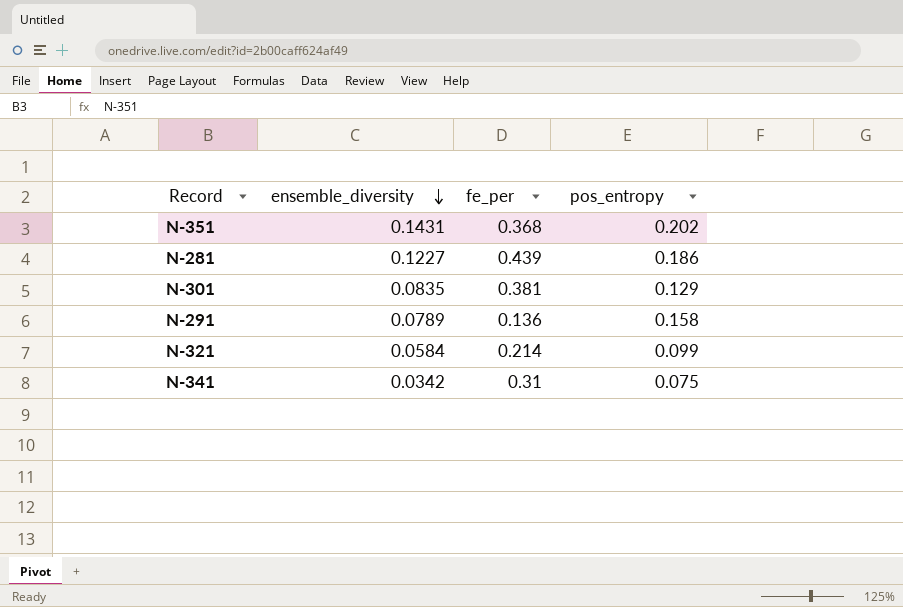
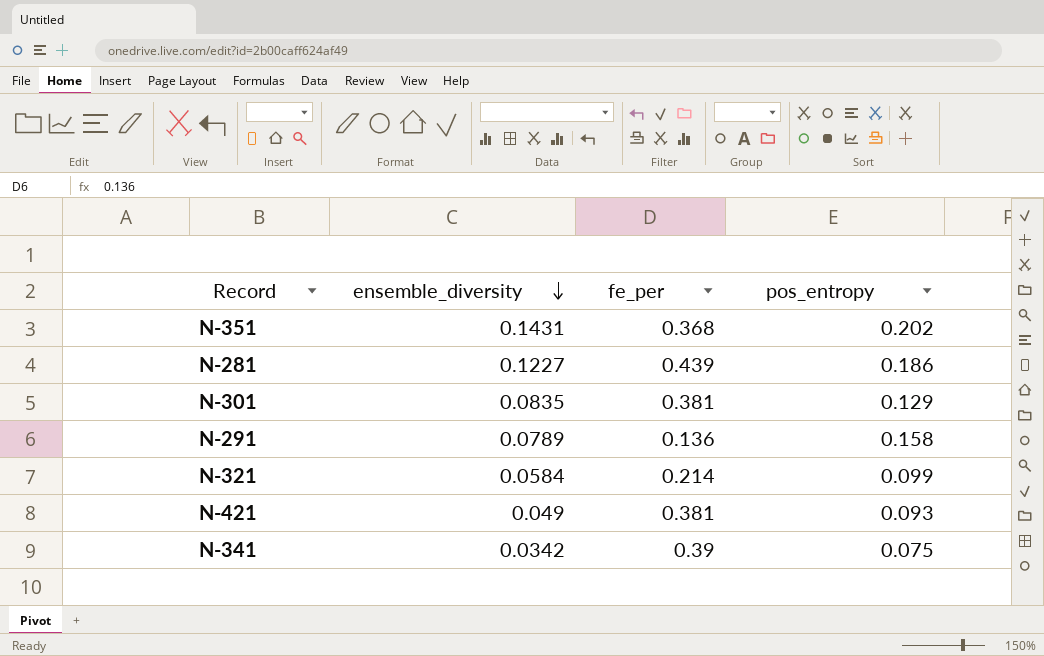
row N-421: none -> 0.049 | 0.381 | 0.093
N-341 | fe_per: 0.31 -> 0.39

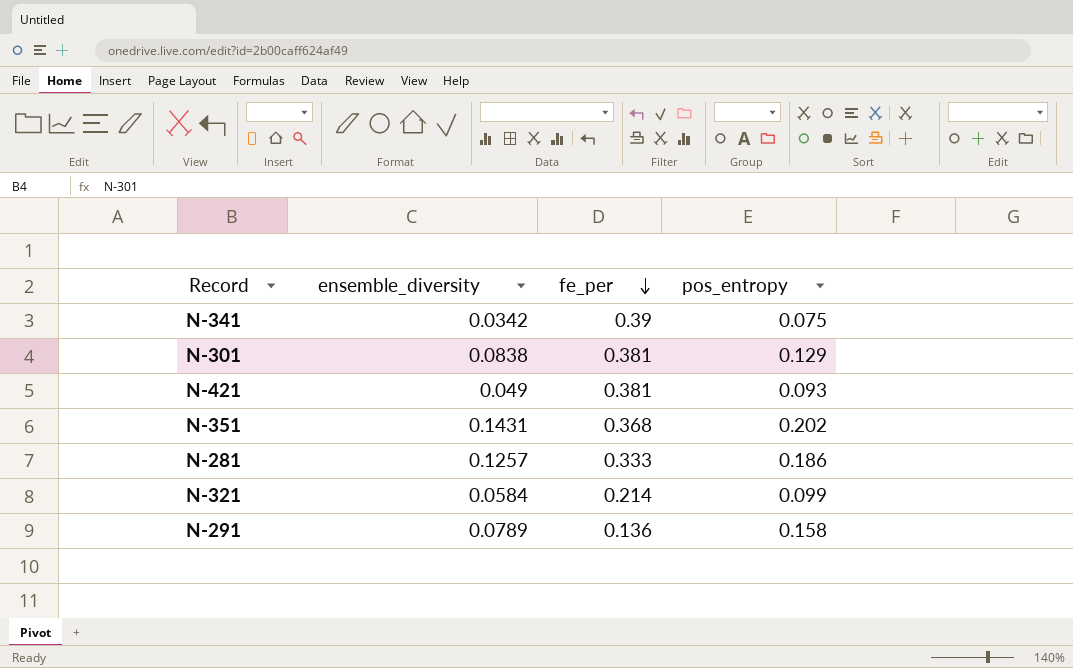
row order: ensemble_diversity descending -> fe_per descending
N-301 | ensemble_diversity: 0.0835 -> 0.0838
N-281 | ensemble_diversity: 0.1227 -> 0.1257
N-281 | fe_per: 0.439 -> 0.333

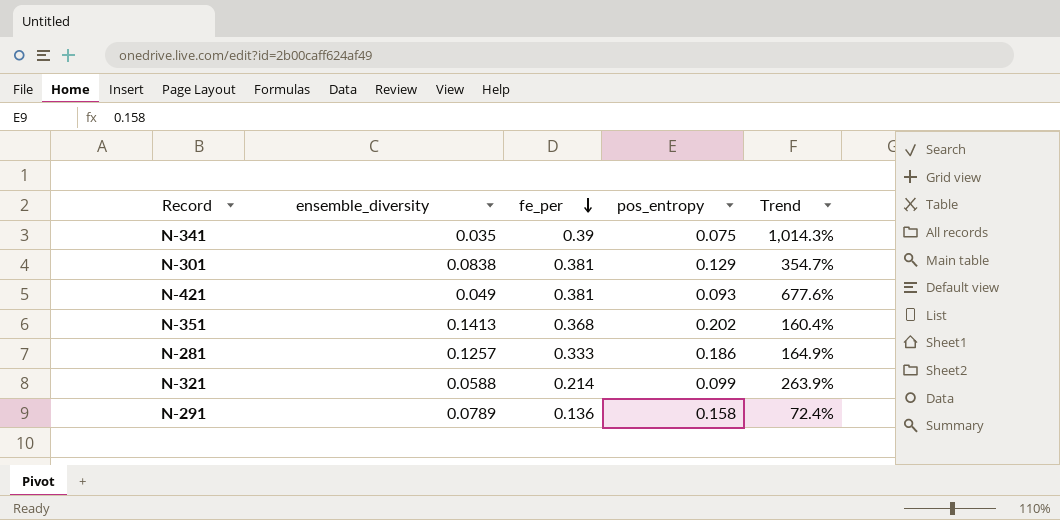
column Trend | formula: none -> ([fe_per] - [ensemble_diversity]) / [ensemble_diversity]
N-341 | ensemble_diversity: 0.0342 -> 0.035
N-351 | ensemble_diversity: 0.1431 -> 0.1413
N-321 | ensemble_diversity: 0.0584 -> 0.0588

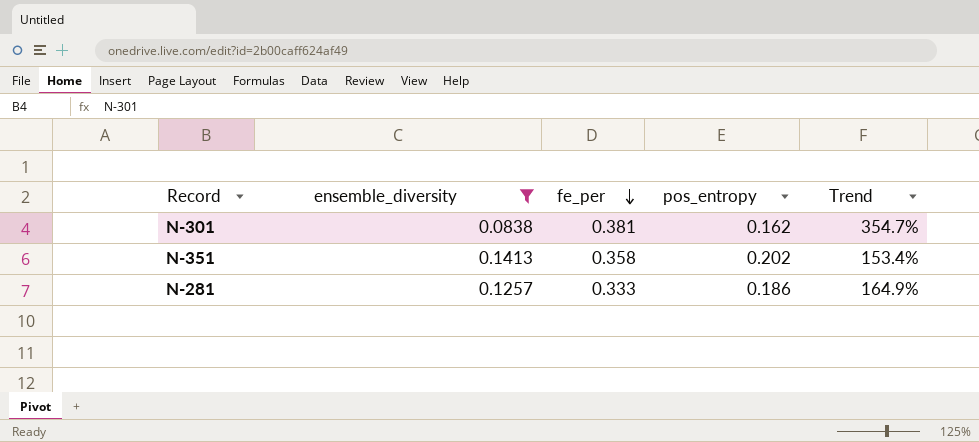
filter: none -> ensemble_diversity >= 0.0838
N-301 | pos_entropy: 0.129 -> 0.162
N-351 | fe_per: 0.368 -> 0.358
N-351 | Trend: 160.4% -> 153.4%

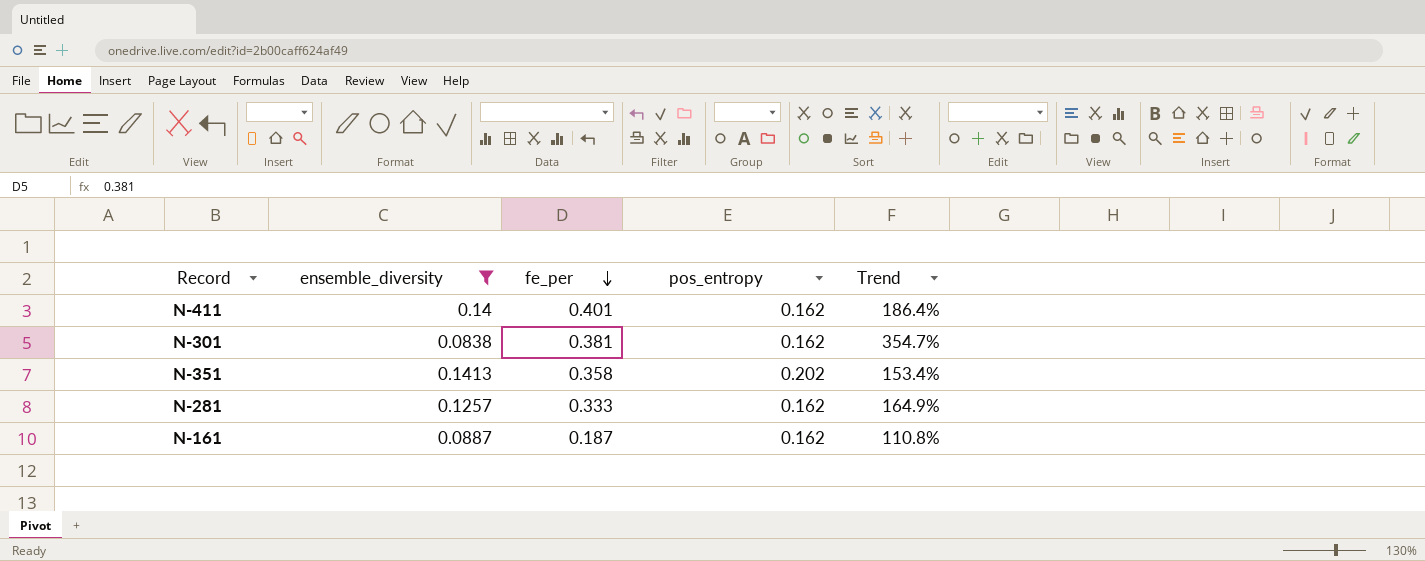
row N-411: none -> 0.14 | 0.401 | 0.162 | 186.4%
N-281 | pos_entropy: 0.186 -> 0.162
row N-161: none -> 0.0887 | 0.187 | 0.162 | 110.8%

